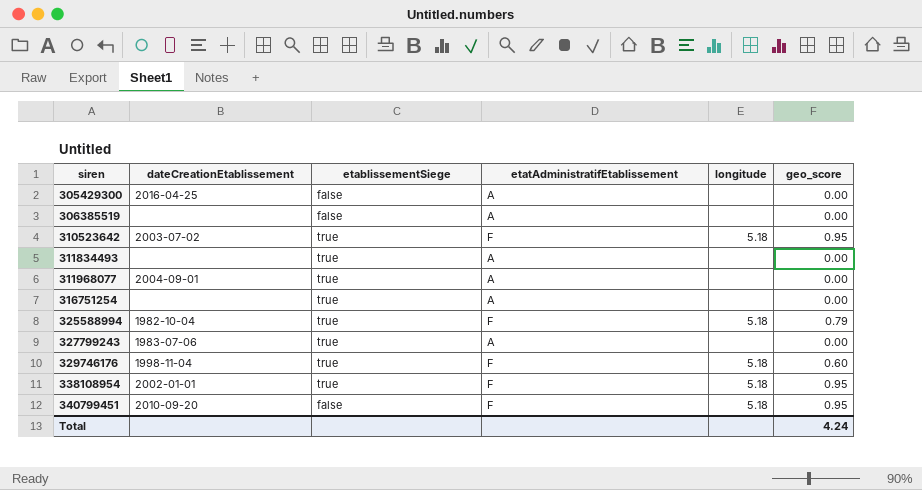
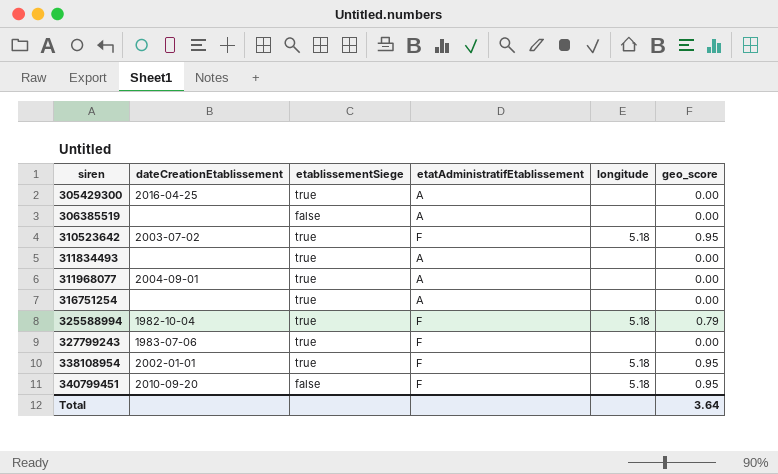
row 329746176: 1998-11-04 | true | F | 5.18 | 0.60 -> none
305429300 | etablissementSiege: false -> true
327799243 | etatAdministratifEtablissement: A -> F
Total | geo_score: 4.24 -> 3.64

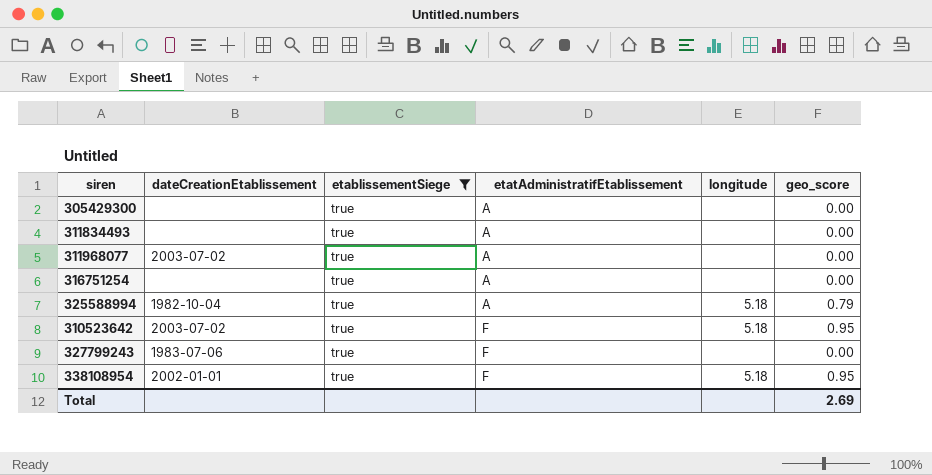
filter: none -> etablissementSiege = true
row order: siren ascending -> etatAdministratifEtablissement ascending
305429300 | dateCreationEtablissement: 2016-04-25 -> none
311968077 | dateCreationEtablissement: 2004-09-01 -> 2003-07-02
325588994 | etatAdministratifEtablissement: F -> A
Total | geo_score: 3.64 -> 2.69

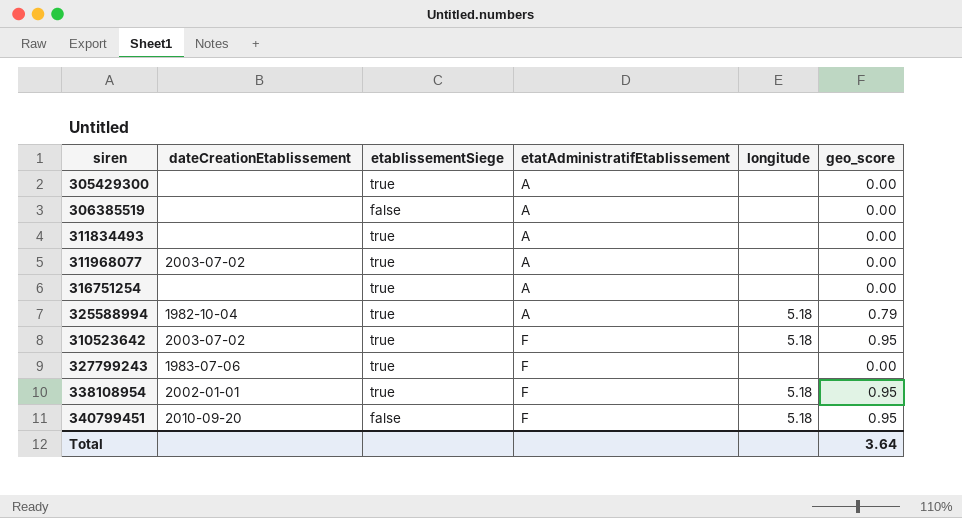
filter: etablissementSiege = true -> none
Total | geo_score: 2.69 -> 3.64

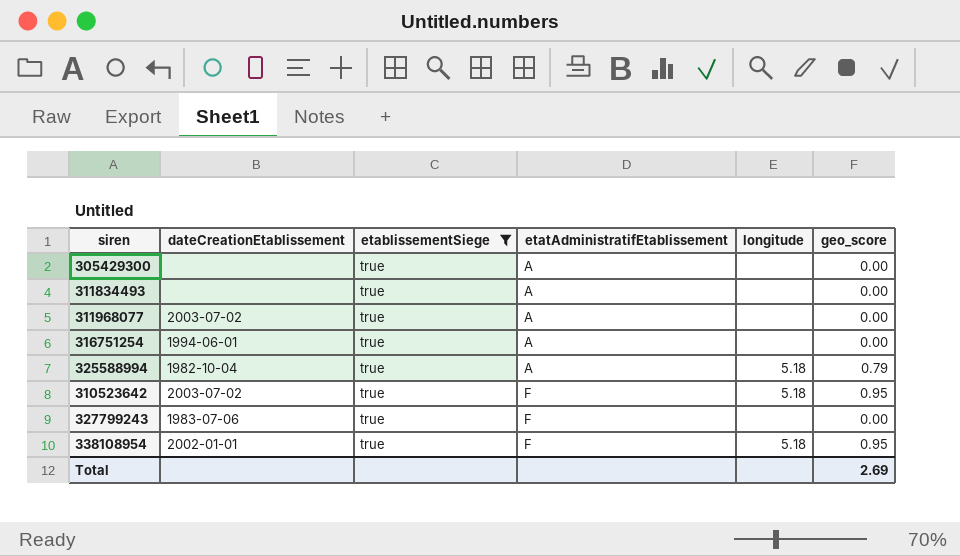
filter: none -> etablissementSiege = true
316751254 | dateCreationEtablissement: none -> 1994-06-01
Total | geo_score: 3.64 -> 2.69

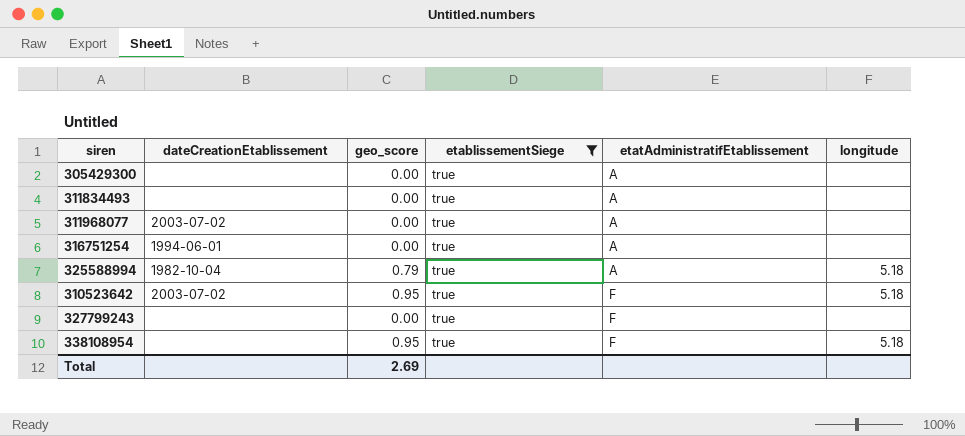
column geo_score | position: 6 -> 3
327799243 | dateCreationEtablissement: 1983-07-06 -> none
338108954 | dateCreationEtablissement: 2002-01-01 -> none

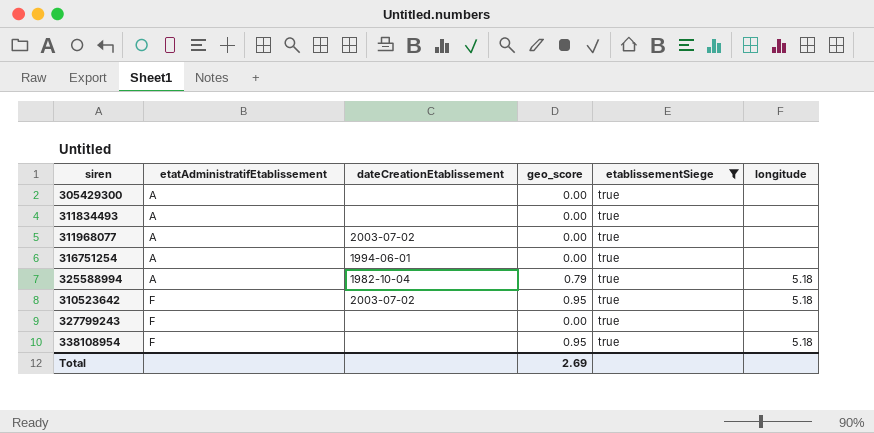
column etatAdministratifEtablissement | position: 5 -> 2

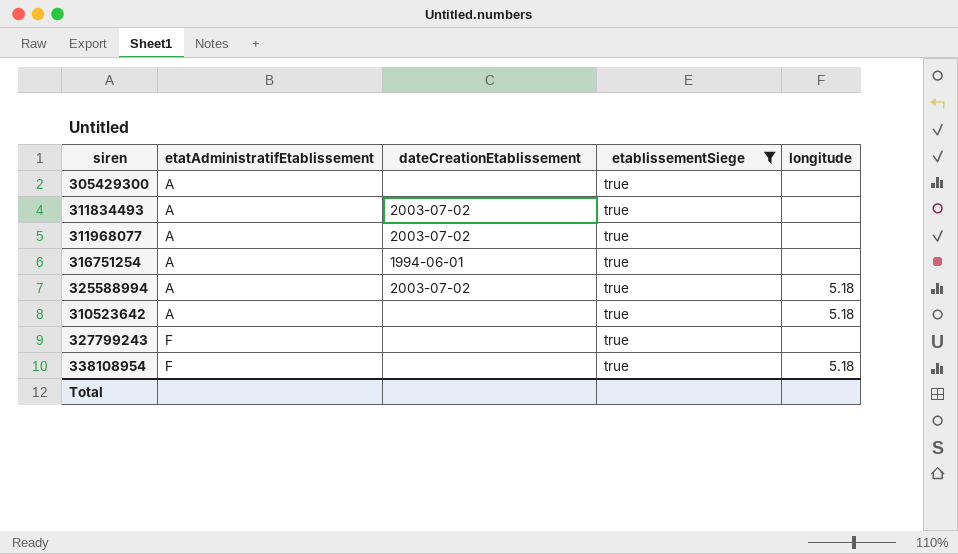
column geo_score | position: 4 -> none
311834493 | dateCreationEtablissement: none -> 2003-07-02
325588994 | dateCreationEtablissement: 1982-10-04 -> 2003-07-02
310523642 | etatAdministratifEtablissement: F -> A
310523642 | dateCreationEtablissement: 2003-07-02 -> none

